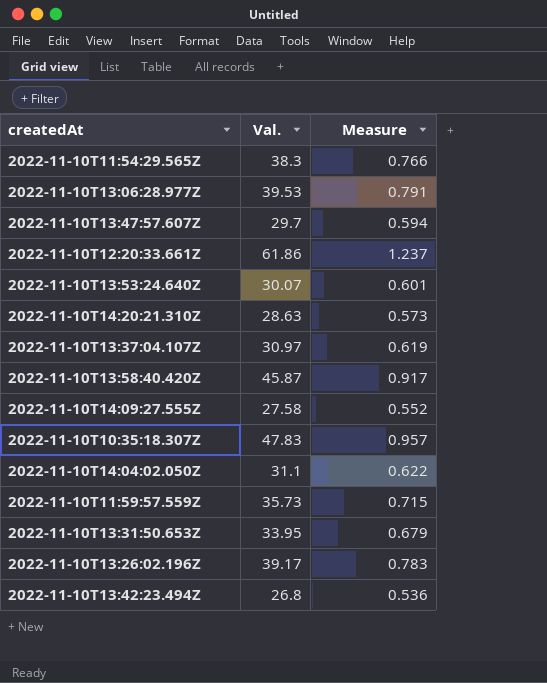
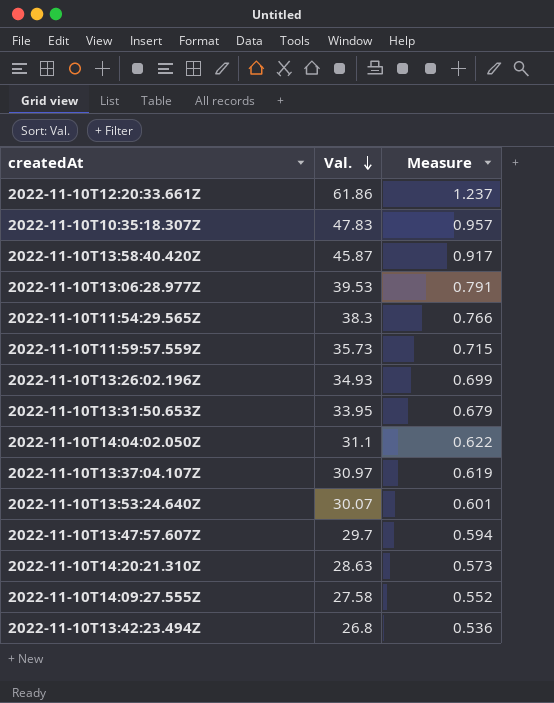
row order: none -> Val. descending
2022-11-10T13:26:02.196Z | Val.: 39.17 -> 34.93
2022-11-10T13:26:02.196Z | Measure: 0.783 -> 0.699

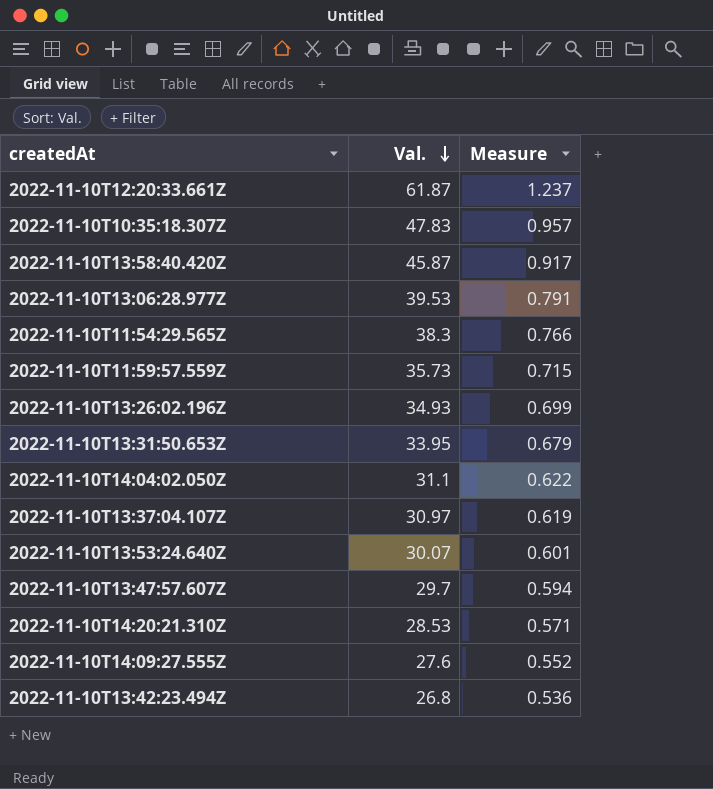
2022-11-10T12:20:33.661Z | Val.: 61.86 -> 61.87
2022-11-10T14:20:21.310Z | Val.: 28.63 -> 28.53
2022-11-10T14:20:21.310Z | Measure: 0.573 -> 0.571
2022-11-10T14:09:27.555Z | Val.: 27.58 -> 27.6

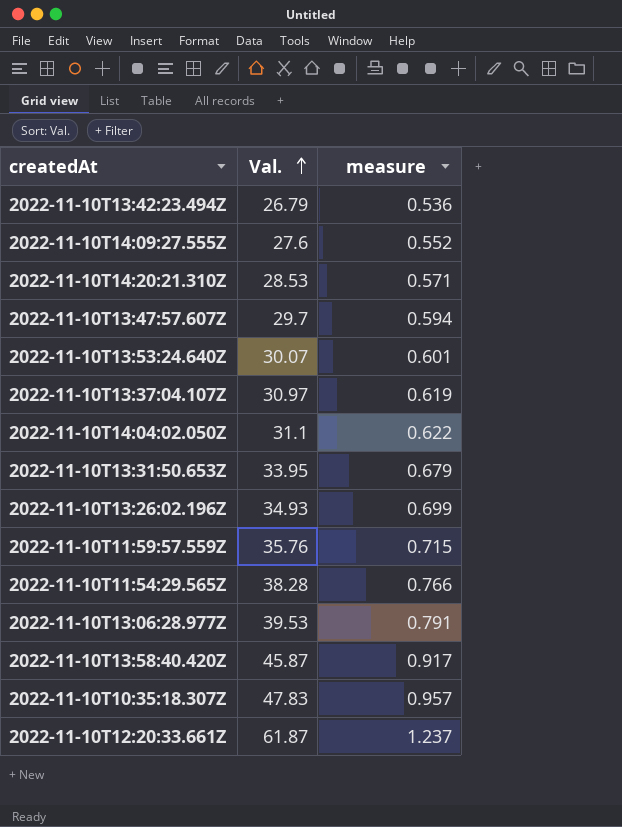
row order: Val. descending -> Val. ascending
column name: Measure -> measure
2022-11-10T13:42:23.494Z | Val.: 26.8 -> 26.79
2022-11-10T11:59:57.559Z | Val.: 35.73 -> 35.76
2022-11-10T11:54:29.565Z | Val.: 38.3 -> 38.28

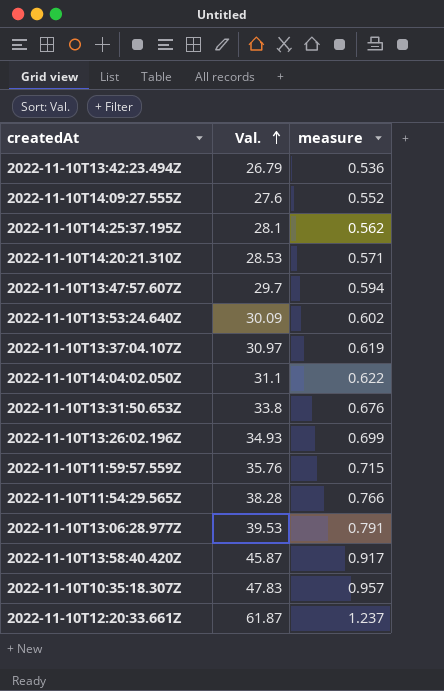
row 2022-11-10T14:25:37.195Z: none -> 28.1 | 0.562
2022-11-10T13:53:24.640Z | Val.: 30.07 -> 30.09
2022-11-10T13:53:24.640Z | measure: 0.601 -> 0.602
2022-11-10T13:31:50.653Z | Val.: 33.95 -> 33.8
2022-11-10T13:31:50.653Z | measure: 0.679 -> 0.676

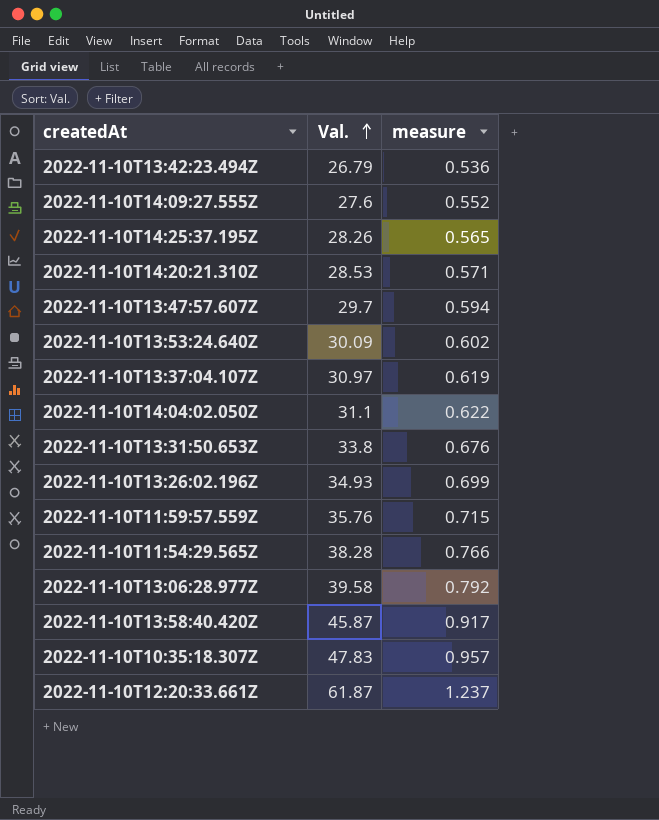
2022-11-10T14:25:37.195Z | Val.: 28.1 -> 28.26
2022-11-10T14:25:37.195Z | measure: 0.562 -> 0.565
2022-11-10T13:06:28.977Z | Val.: 39.53 -> 39.58
2022-11-10T13:06:28.977Z | measure: 0.791 -> 0.792

